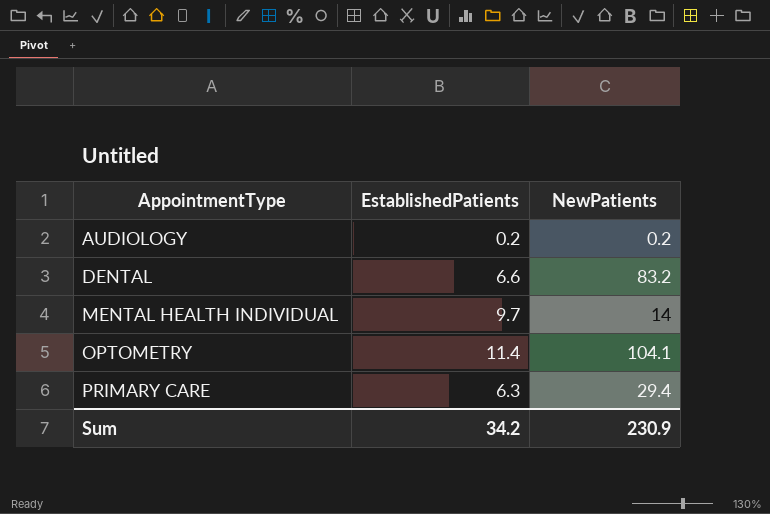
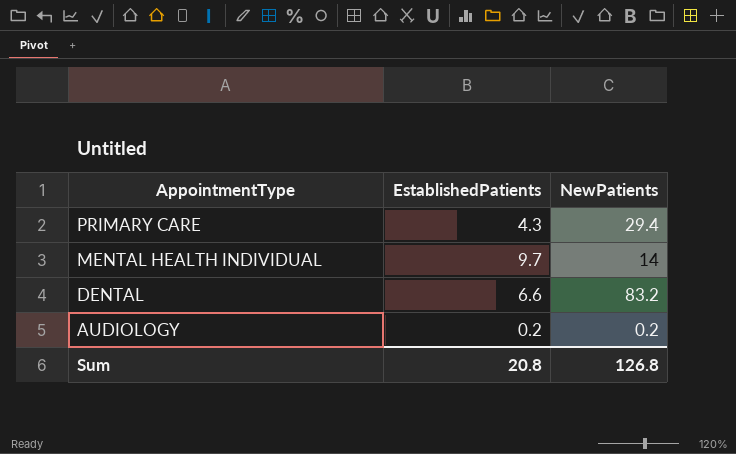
row order: AppointmentType ascending -> AppointmentType descending
row OPTOMETRY: 11.4 | 104.1 -> none
PRIMARY CARE | EstablishedPatients: 6.3 -> 4.3
Sum | EstablishedPatients: 34.2 -> 20.8
Sum | NewPatients: 230.9 -> 126.8

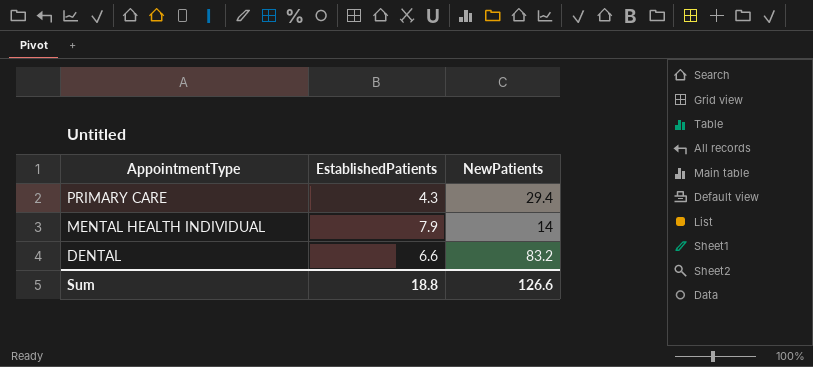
row AUDIOLOGY: 0.2 | 0.2 -> none
MENTAL HEALTH INDIVIDUAL | EstablishedPatients: 9.7 -> 7.9
Sum | EstablishedPatients: 20.8 -> 18.8
Sum | NewPatients: 126.8 -> 126.6

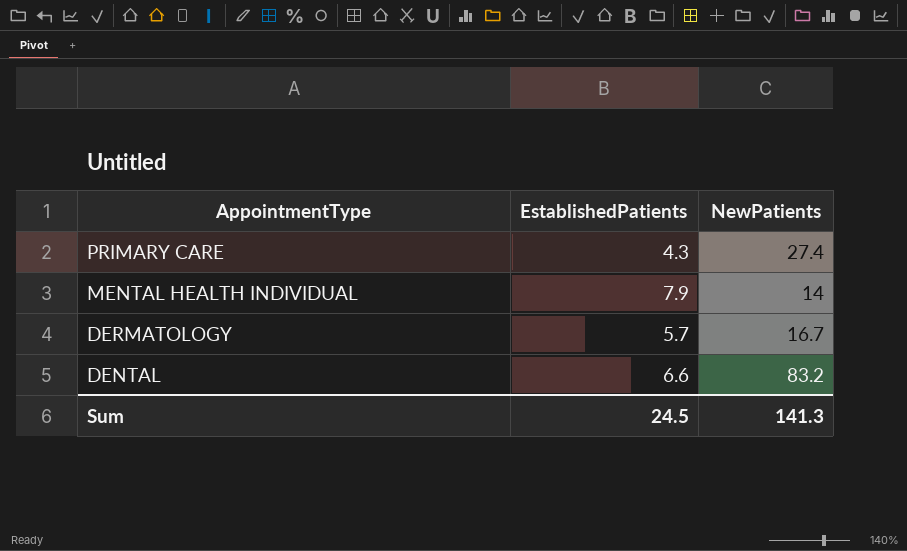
PRIMARY CARE | NewPatients: 29.4 -> 27.4
row DERMATOLOGY: none -> 5.7 | 16.7
Sum | EstablishedPatients: 18.8 -> 24.5
Sum | NewPatients: 126.6 -> 141.3

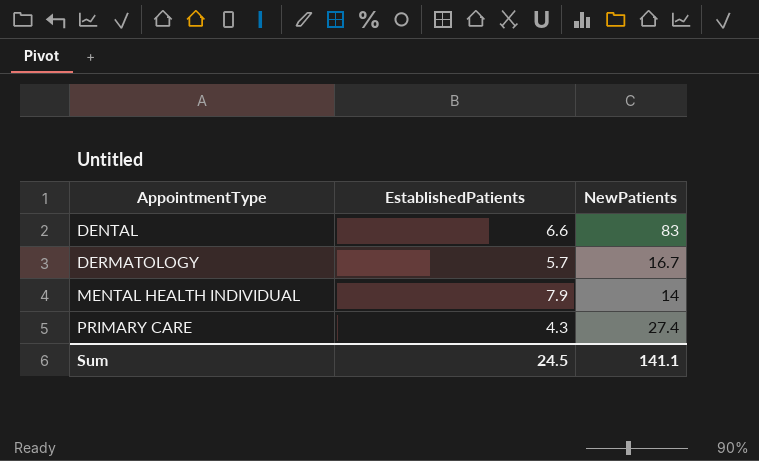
row order: AppointmentType descending -> AppointmentType ascending
DENTAL | NewPatients: 83.2 -> 83
Sum | NewPatients: 141.3 -> 141.1

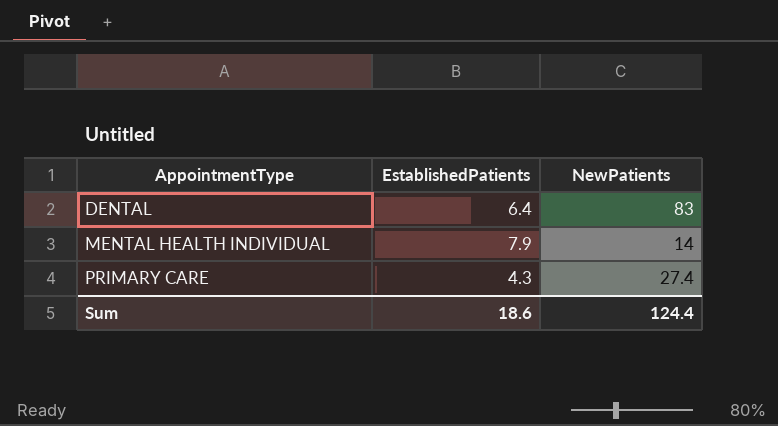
row DERMATOLOGY: 5.7 | 16.7 -> none
DENTAL | EstablishedPatients: 6.6 -> 6.4
Sum | EstablishedPatients: 24.5 -> 18.6
Sum | NewPatients: 141.1 -> 124.4

